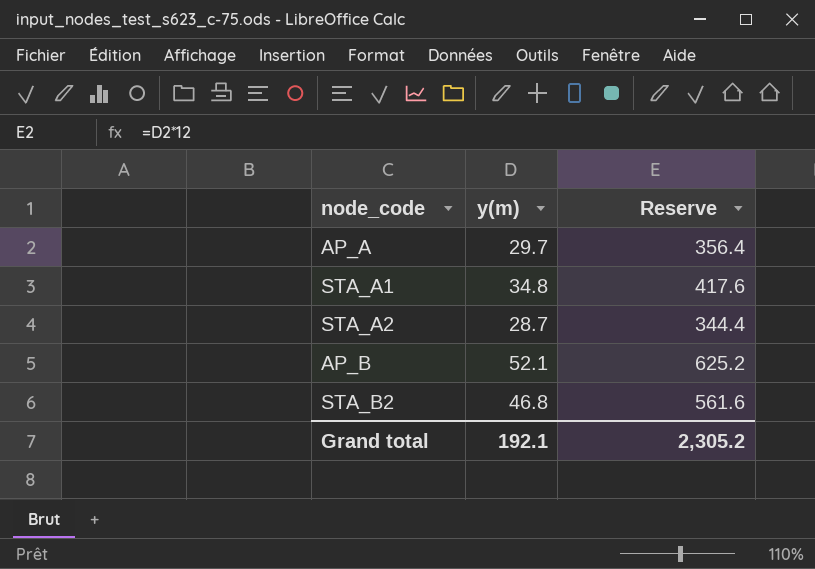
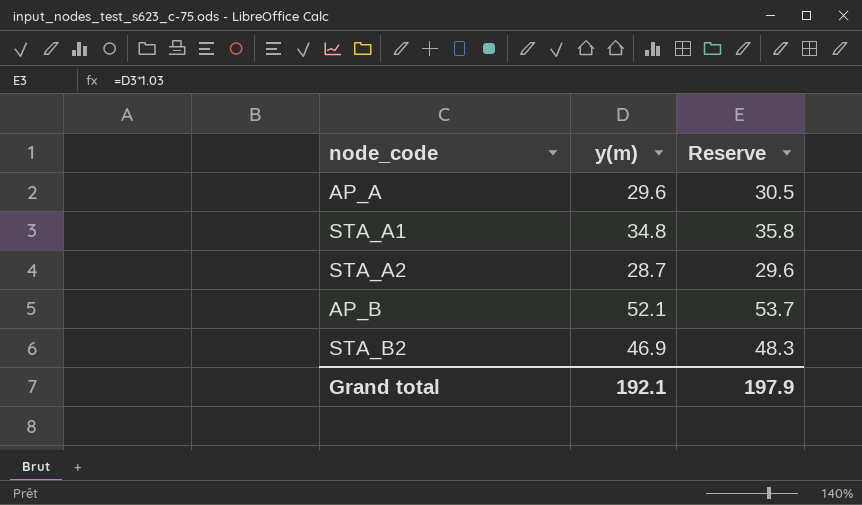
column Reserve | formula: [y(m)] * 12 -> [y(m)] * 1.03
AP_A | y(m): 29.7 -> 29.6
STA_B2 | y(m): 46.8 -> 46.9
Grand total | Reserve: 2,305.2 -> 197.9

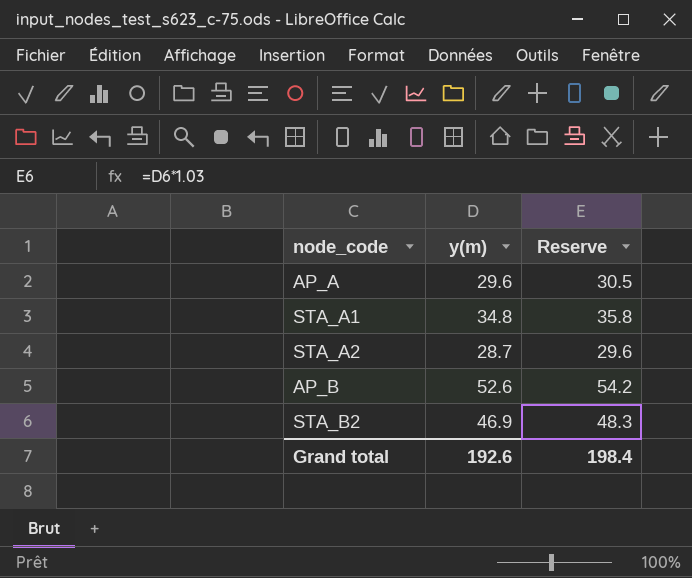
AP_B | y(m): 52.1 -> 52.6
AP_B | Reserve: 53.7 -> 54.2
Grand total | y(m): 192.1 -> 192.6
Grand total | Reserve: 197.9 -> 198.4

